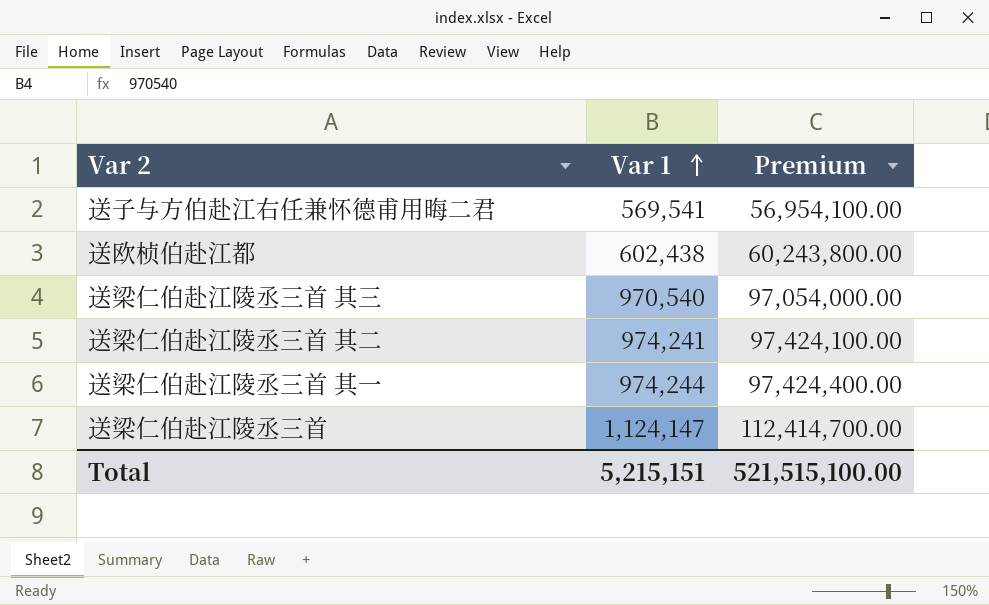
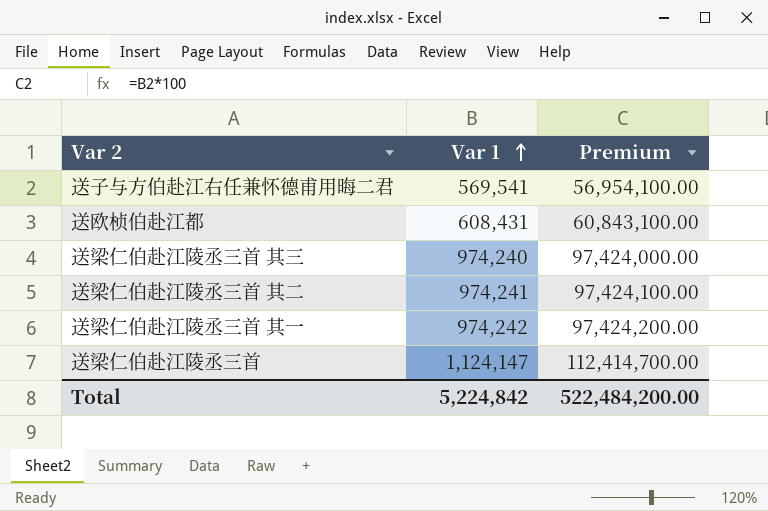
送欧桢伯赴江都 | Var 1: 602,438 -> 608,431
送欧桢伯赴江都 | Premium: 60,243,800.00 -> 60,843,100.00
送梁仁伯赴江陵丞三首 其三 | Var 1: 970,540 -> 974,240
送梁仁伯赴江陵丞三首 其三 | Premium: 97,054,000.00 -> 97,424,000.00
送梁仁伯赴江陵丞三首 其一 | Var 1: 974,244 -> 974,242
送梁仁伯赴江陵丞三首 其一 | Premium: 97,424,400.00 -> 97,424,200.00
Total | Var 1: 5,215,151 -> 5,224,842
Total | Premium: 521,515,100.00 -> 522,484,200.00

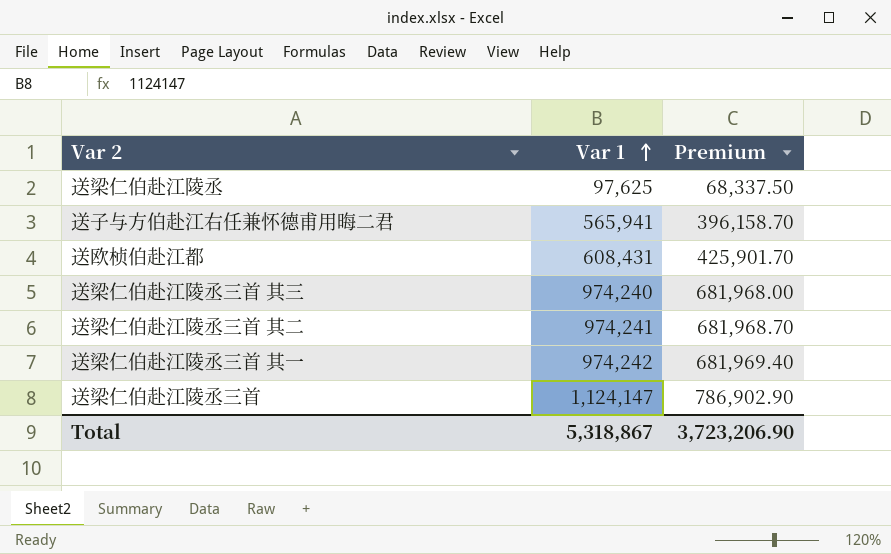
column Premium | formula: [Var 1] * 100 -> [Var 1] * 0.7
row 送梁仁伯赴江陵丞: none -> 97,625 | 68,337.50
送子与方伯赴江右任兼怀德甫用晦二君 | Var 1: 569,541 -> 565,941
Total | Var 1: 5,224,842 -> 5,318,867
Total | Premium: 522,484,200.00 -> 3,723,206.90

